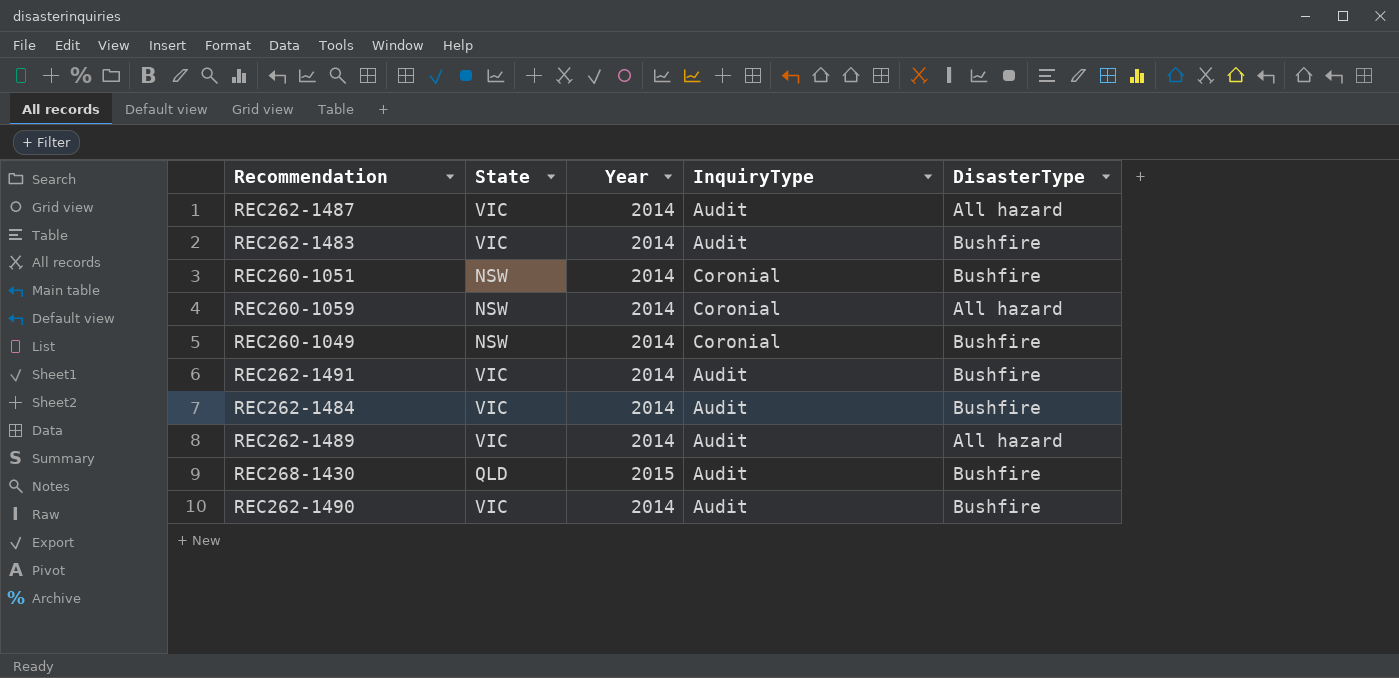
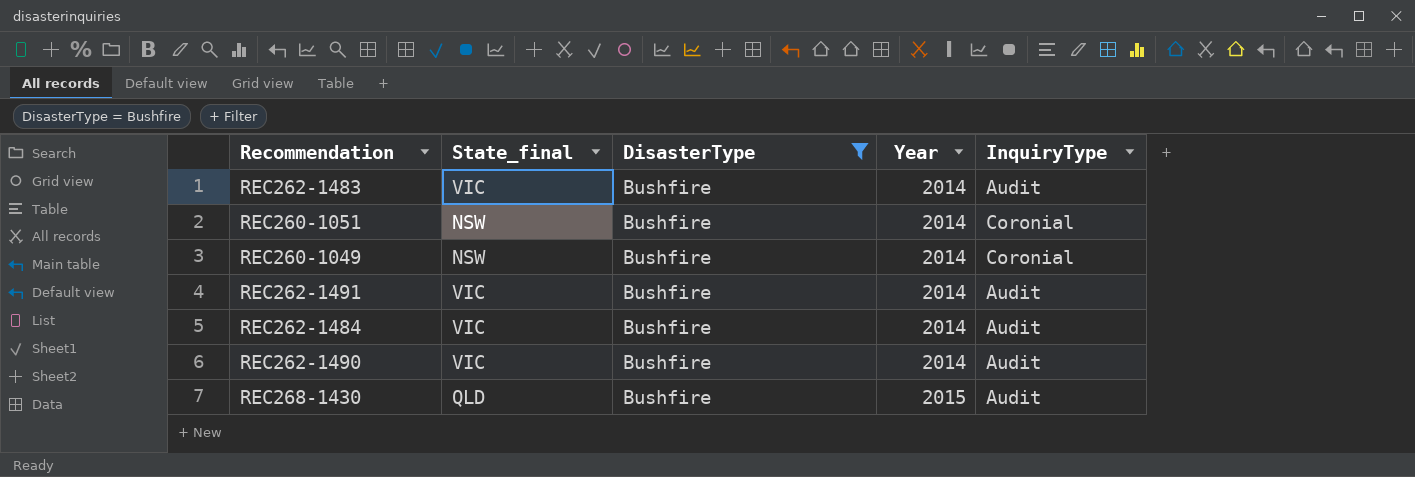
filter: none -> DisasterType = Bushfire
row order: none -> Year ascending
column name: State -> State_final
column DisasterType | position: 5 -> 3

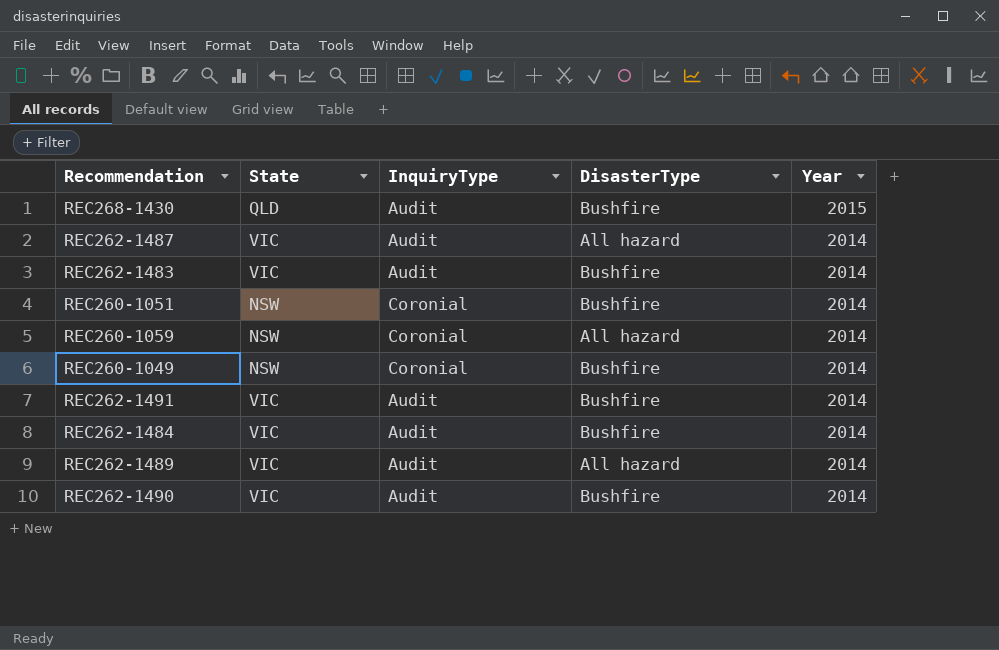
filter: DisasterType = Bushfire -> none
row order: Year ascending -> Year descending
column name: State_final -> State
column InquiryType | position: 5 -> 3

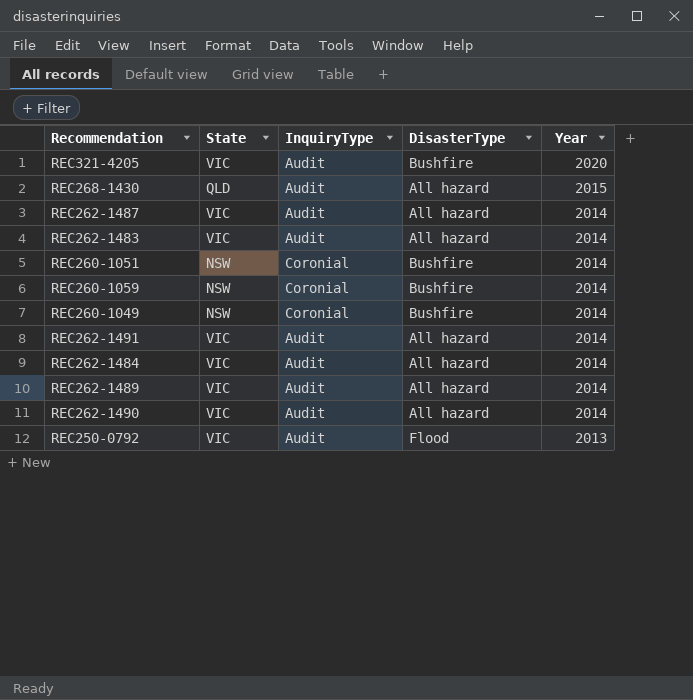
row REC321-4205: none -> VIC | Audit | Bushfire | 2020
REC268-1430 | DisasterType: Bushfire -> All hazard
REC262-1483 | DisasterType: Bushfire -> All hazard
REC260-1059 | DisasterType: All hazard -> Bushfire
REC262-1491 | DisasterType: Bushfire -> All hazard
REC262-1484 | DisasterType: Bushfire -> All hazard
REC262-1490 | DisasterType: Bushfire -> All hazard
row REC250-0792: none -> VIC | Audit | Flood | 2013

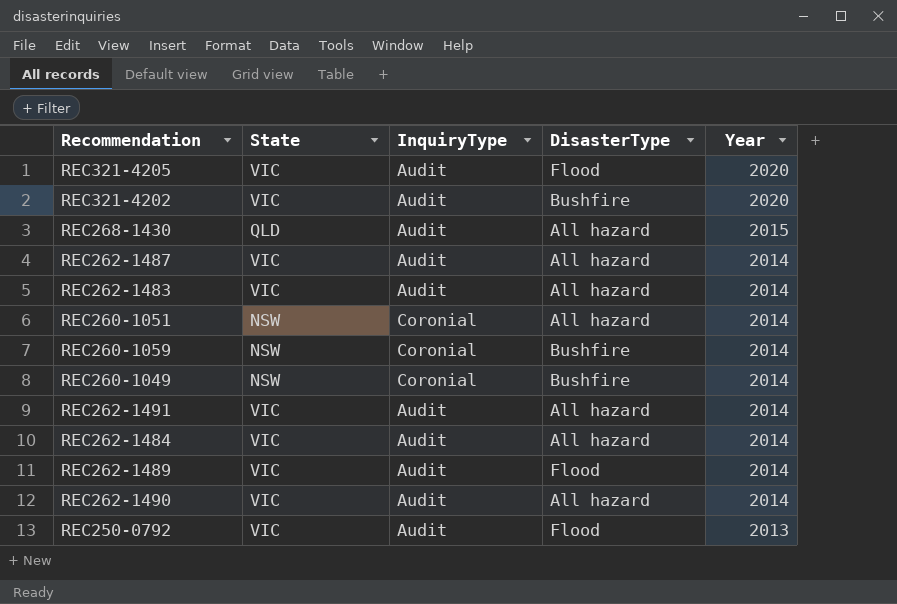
REC321-4205 | DisasterType: Bushfire -> Flood
row REC321-4202: none -> VIC | Audit | Bushfire | 2020
REC260-1051 | DisasterType: Bushfire -> All hazard
REC262-1489 | DisasterType: All hazard -> Flood

